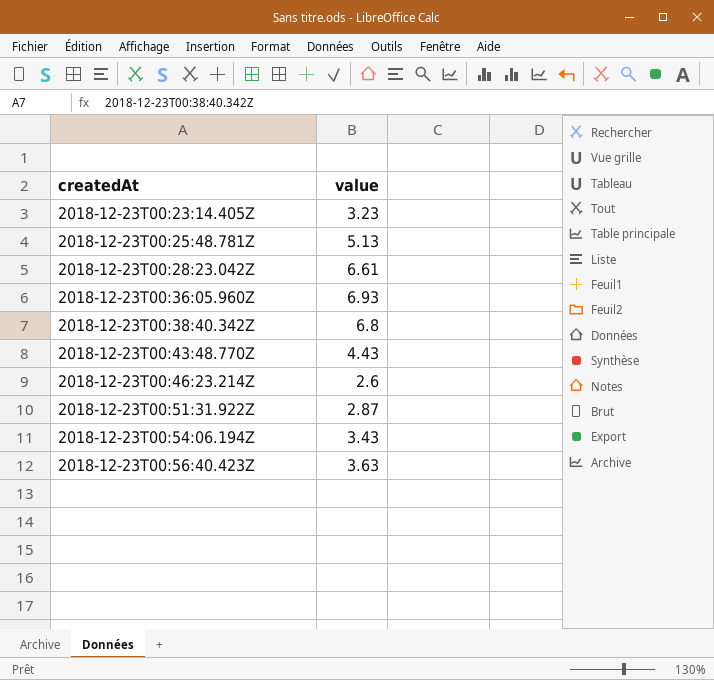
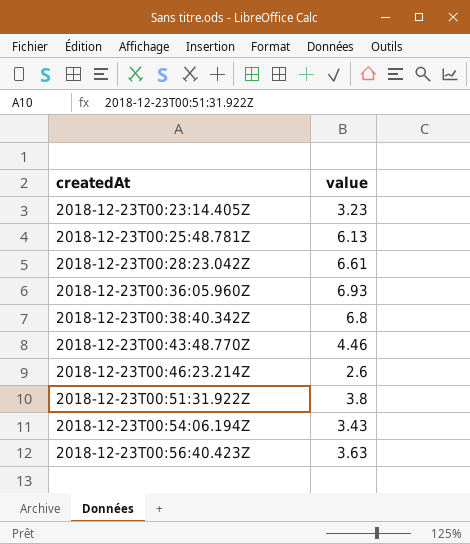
2018-12-23T00:25:48.781Z | value: 5.13 -> 6.13
2018-12-23T00:43:48.770Z | value: 4.43 -> 4.46
2018-12-23T00:51:31.922Z | value: 2.87 -> 3.8

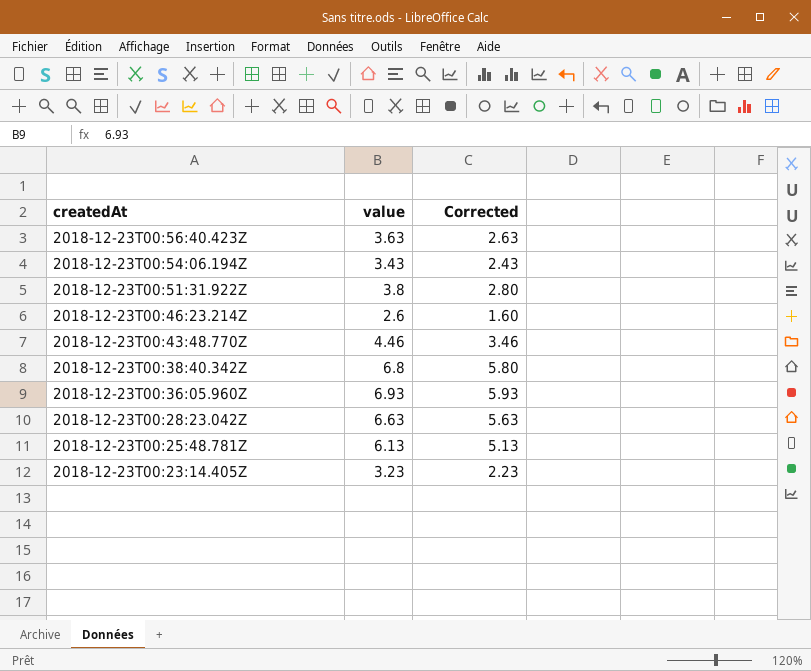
row order: createdAt ascending -> createdAt descending
column Corrected | formula: none -> [value] - 1
2018-12-23T00:28:23.042Z | value: 6.61 -> 6.63

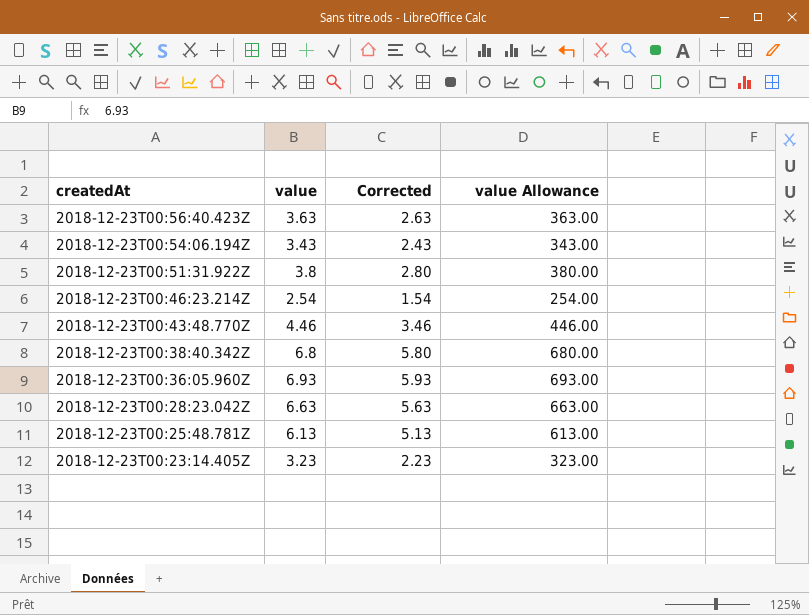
column value Allowance | formula: none -> [value] * 100
2018-12-23T00:46:23.214Z | value: 2.6 -> 2.54
2018-12-23T00:46:23.214Z | Corrected: 1.60 -> 1.54

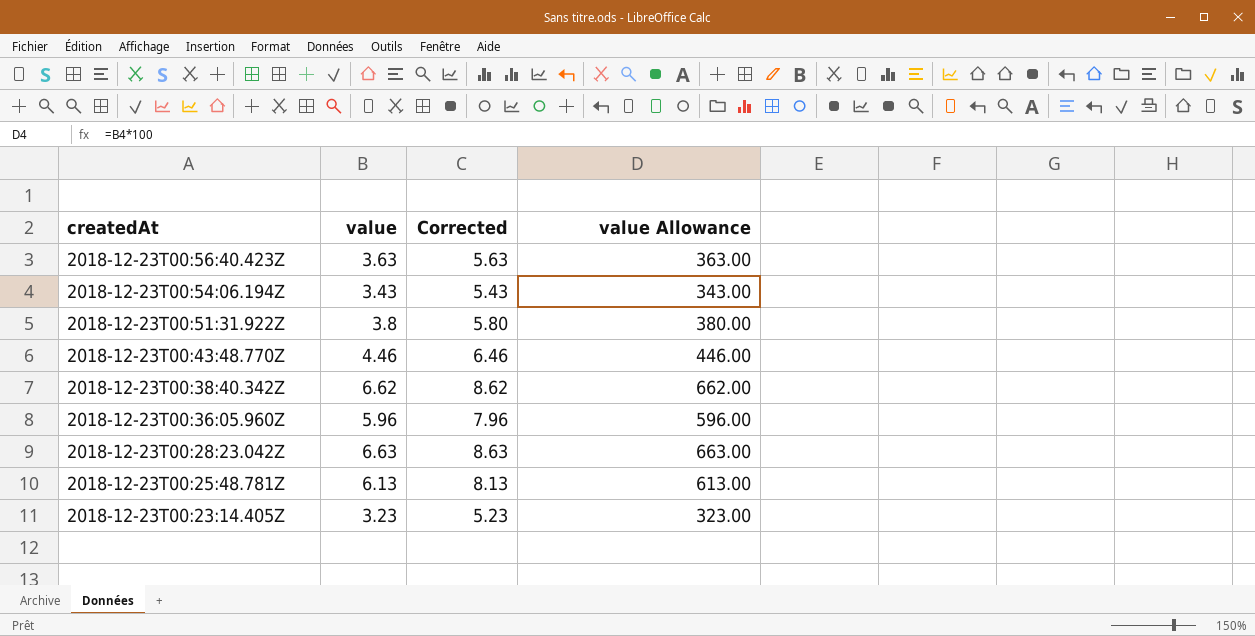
column Corrected | formula: [value] - 1 -> [value] + 2
row 2018-12-23T00:46:23.214Z: 2.54 | 1.54 | 254.00 -> none
2018-12-23T00:38:40.342Z | value: 6.8 -> 6.62
2018-12-23T00:38:40.342Z | value Allowance: 680.00 -> 662.00
2018-12-23T00:36:05.960Z | value: 6.93 -> 5.96
2018-12-23T00:36:05.960Z | value Allowance: 693.00 -> 596.00

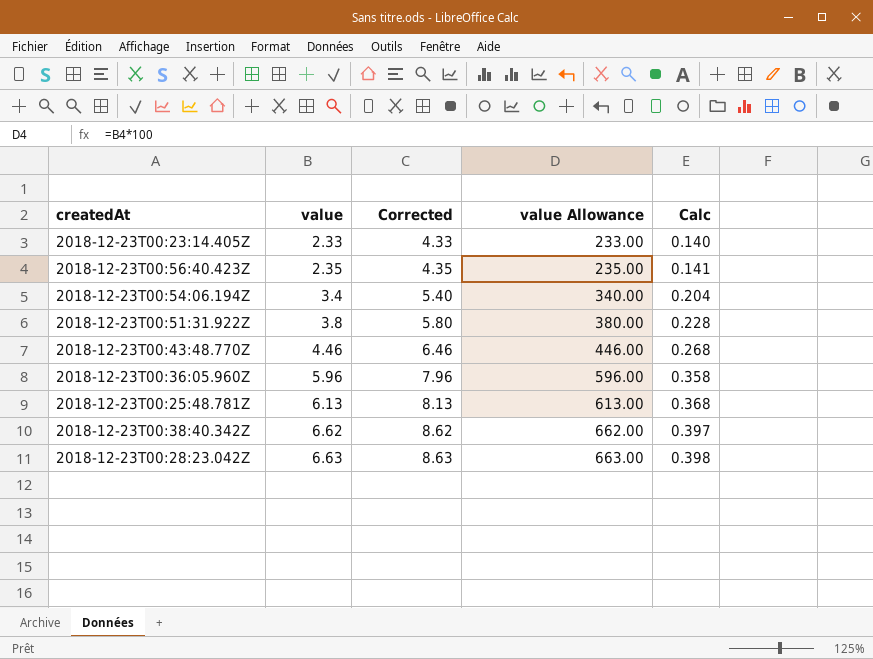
row order: createdAt descending -> value ascending
column Calc | formula: none -> [value] * 0.06
2018-12-23T00:23:14.405Z | value: 3.23 -> 2.33
2018-12-23T00:23:14.405Z | Corrected: 5.23 -> 4.33
2018-12-23T00:23:14.405Z | value Allowance: 323.00 -> 233.00
2018-12-23T00:56:40.423Z | value: 3.63 -> 2.35
2018-12-23T00:56:40.423Z | Corrected: 5.63 -> 4.35
2018-12-23T00:56:40.423Z | value Allowance: 363.00 -> 235.00
2018-12-23T00:54:06.194Z | value: 3.43 -> 3.4
2018-12-23T00:54:06.194Z | Corrected: 5.43 -> 5.40
2018-12-23T00:54:06.194Z | value Allowance: 343.00 -> 340.00

